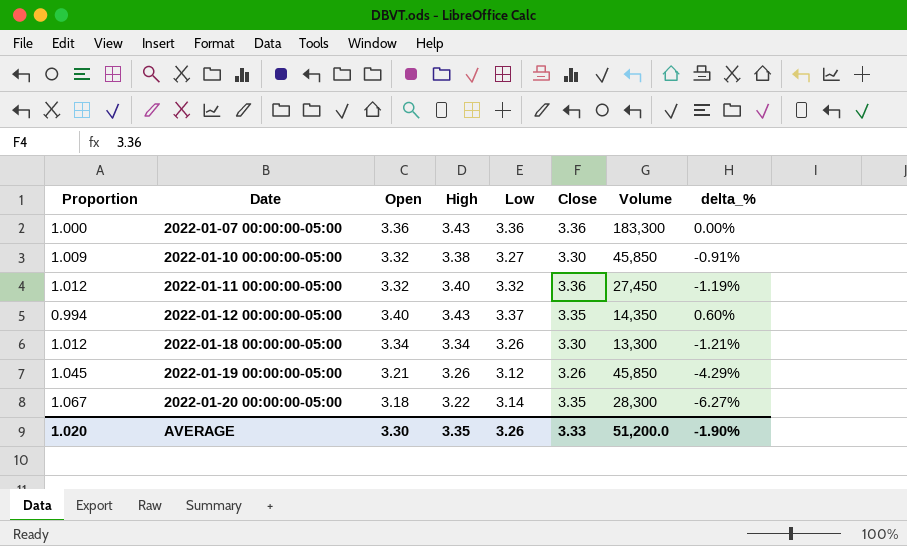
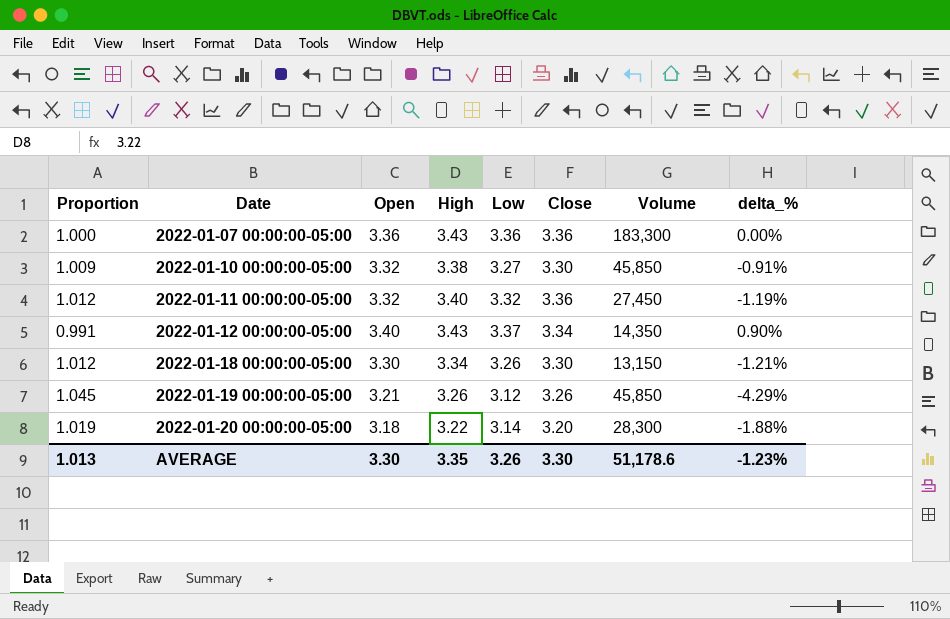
2022-01-12 00:00:00-05:00 | Proportion: 0.994 -> 0.991
2022-01-12 00:00:00-05:00 | Close: 3.35 -> 3.34
2022-01-12 00:00:00-05:00 | delta_%: 0.60% -> 0.90%
2022-01-18 00:00:00-05:00 | Open: 3.34 -> 3.30
2022-01-18 00:00:00-05:00 | Volume: 13,300 -> 13,150
2022-01-20 00:00:00-05:00 | Proportion: 1.067 -> 1.019
2022-01-20 00:00:00-05:00 | Close: 3.35 -> 3.20
2022-01-20 00:00:00-05:00 | delta_%: -6.27% -> -1.88%
AVERAGE | Proportion: 1.020 -> 1.013
AVERAGE | Close: 3.33 -> 3.30
AVERAGE | Volume: 51,200.0 -> 51,178.6
AVERAGE | delta_%: -1.90% -> -1.23%

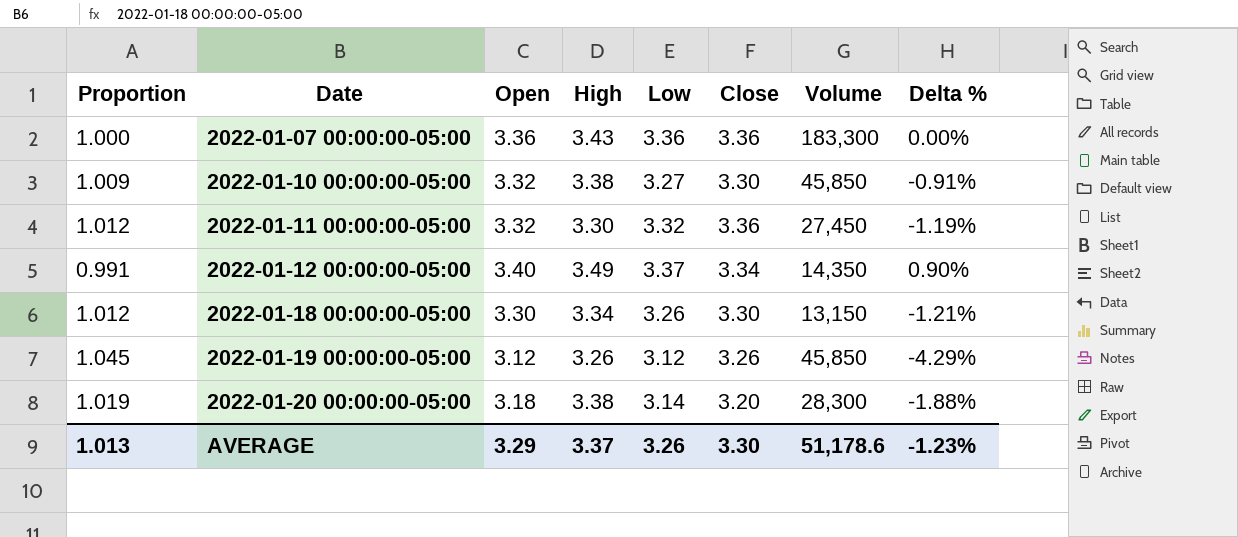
column name: delta_% -> Delta %
2022-01-11 00:00:00-05:00 | High: 3.40 -> 3.30
2022-01-12 00:00:00-05:00 | High: 3.43 -> 3.49
2022-01-19 00:00:00-05:00 | Open: 3.21 -> 3.12
2022-01-20 00:00:00-05:00 | High: 3.22 -> 3.38
AVERAGE | Open: 3.30 -> 3.29
AVERAGE | High: 3.35 -> 3.37

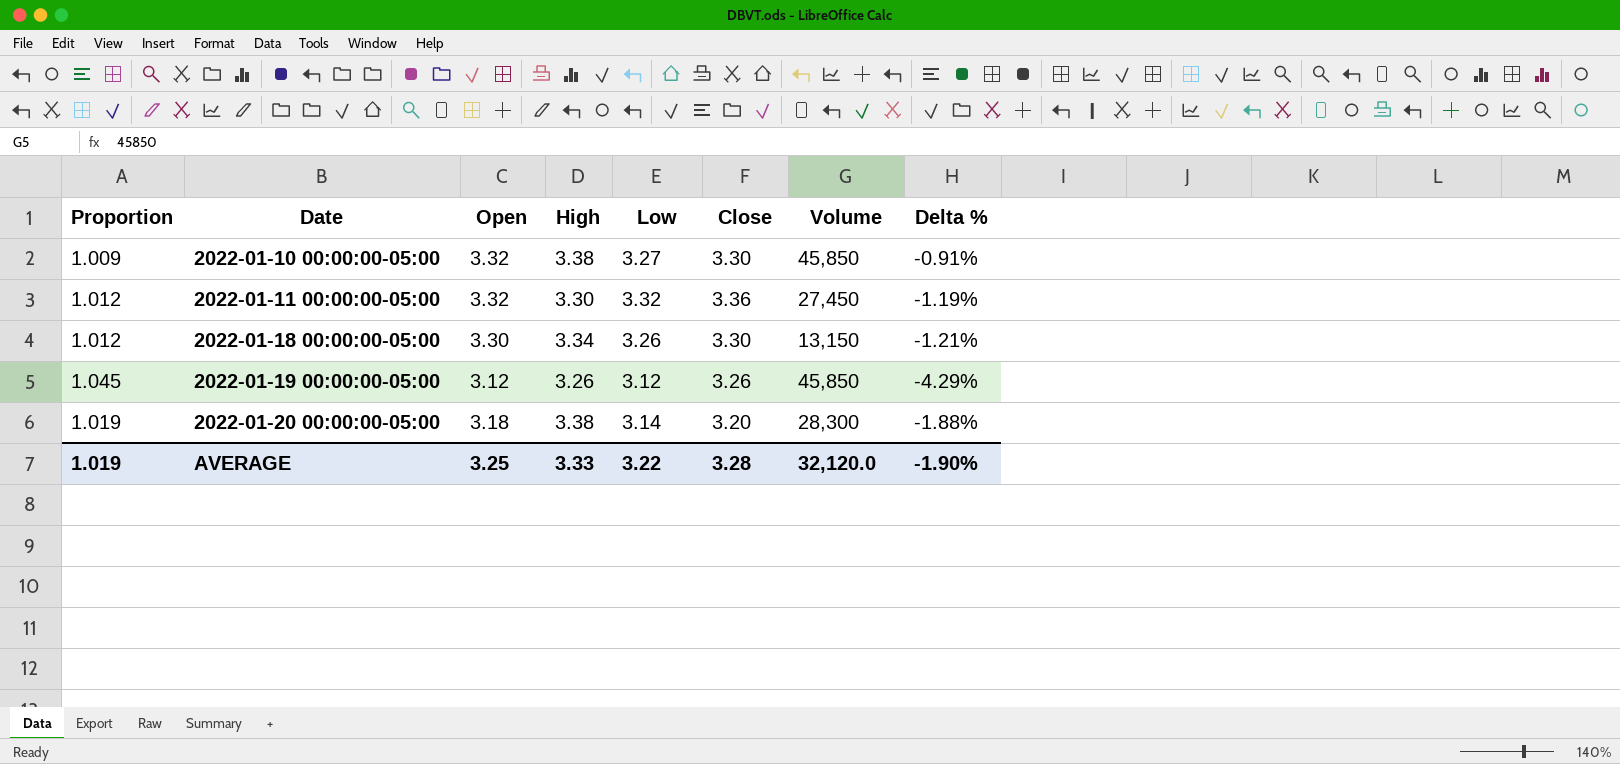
row 2022-01-07 00:00:00-05:00: 1.000 | 3.36 | 3.43 | 3.36 | 3.36 | 183,300 | 0.00% -> none
row 2022-01-12 00:00:00-05:00: 0.991 | 3.40 | 3.49 | 3.37 | 3.34 | 14,350 | 0.90% -> none
AVERAGE | Proportion: 1.013 -> 1.019
AVERAGE | Open: 3.29 -> 3.25
AVERAGE | High: 3.37 -> 3.33
AVERAGE | Low: 3.26 -> 3.22
AVERAGE | Close: 3.30 -> 3.28
AVERAGE | Volume: 51,178.6 -> 32,120.0
AVERAGE | Delta %: -1.23% -> -1.90%

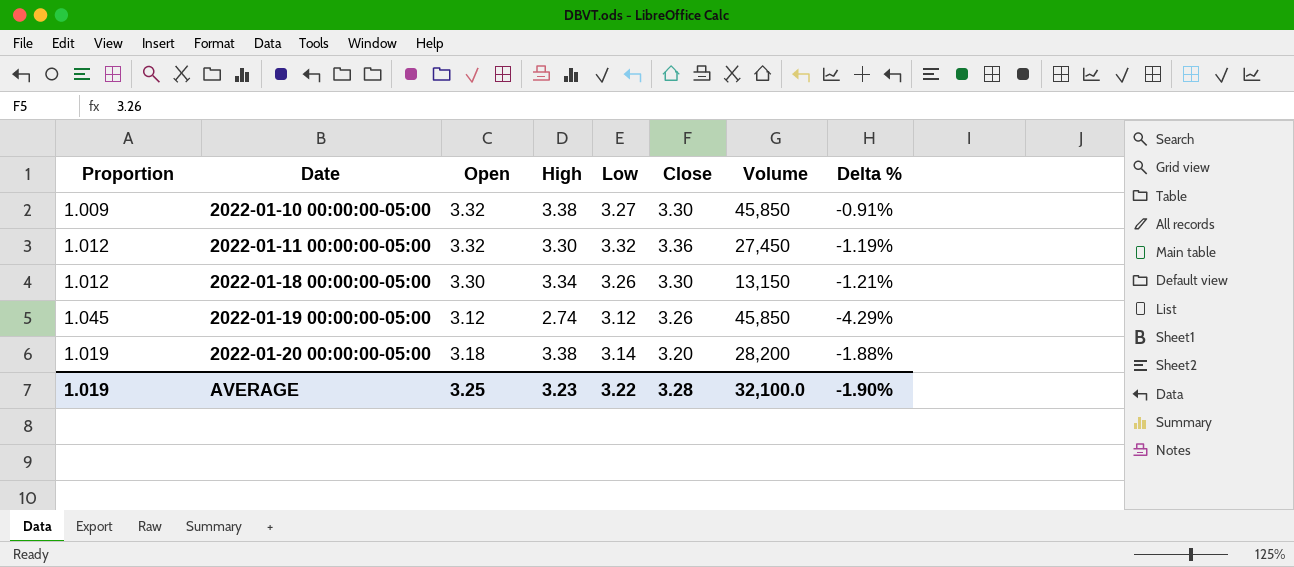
2022-01-19 00:00:00-05:00 | High: 3.26 -> 2.74
2022-01-20 00:00:00-05:00 | Volume: 28,300 -> 28,200
AVERAGE | High: 3.33 -> 3.23
AVERAGE | Volume: 32,120.0 -> 32,100.0

